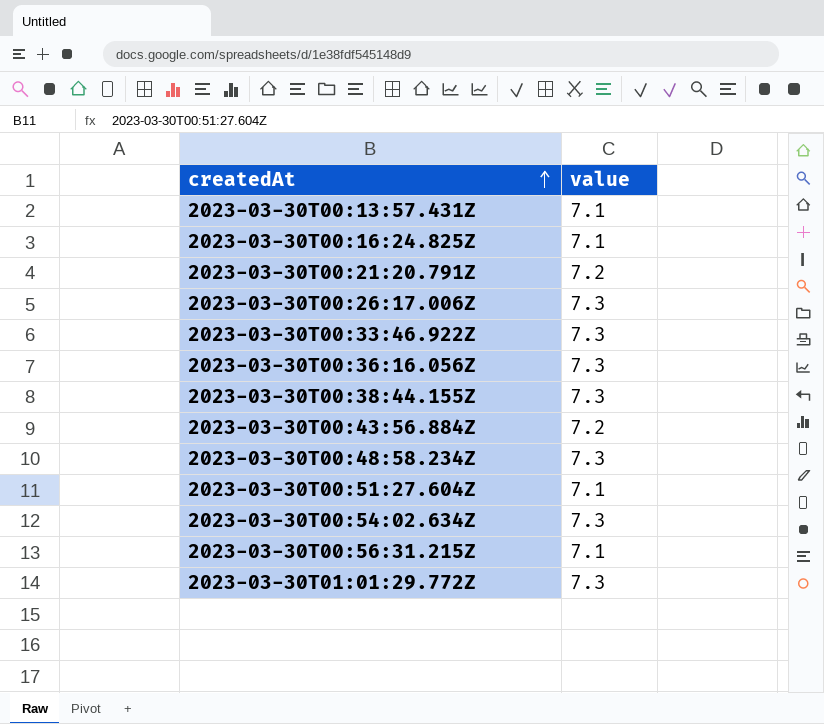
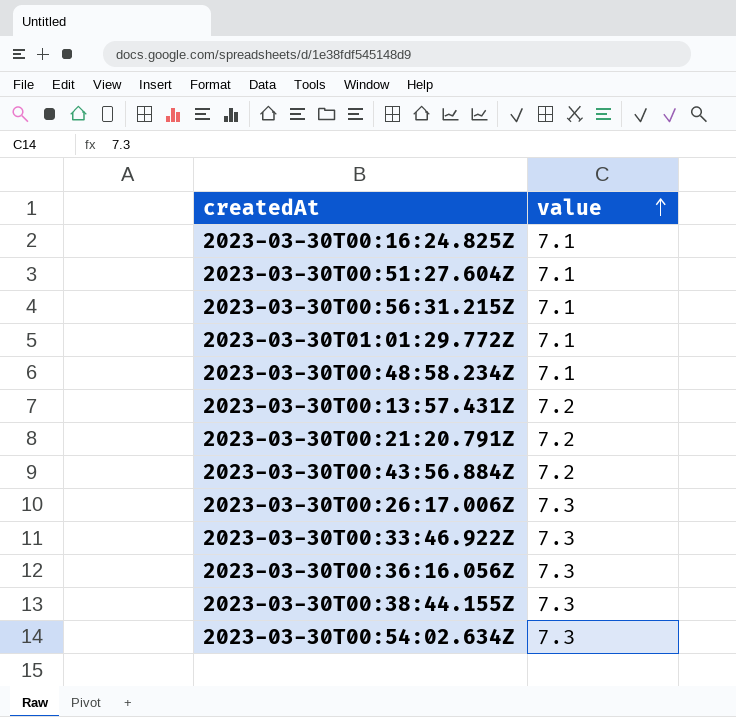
row order: createdAt ascending -> value ascending
2023-03-30T01:01:29.772Z | value: 7.3 -> 7.1
2023-03-30T00:48:58.234Z | value: 7.3 -> 7.1
2023-03-30T00:13:57.431Z | value: 7.1 -> 7.2

